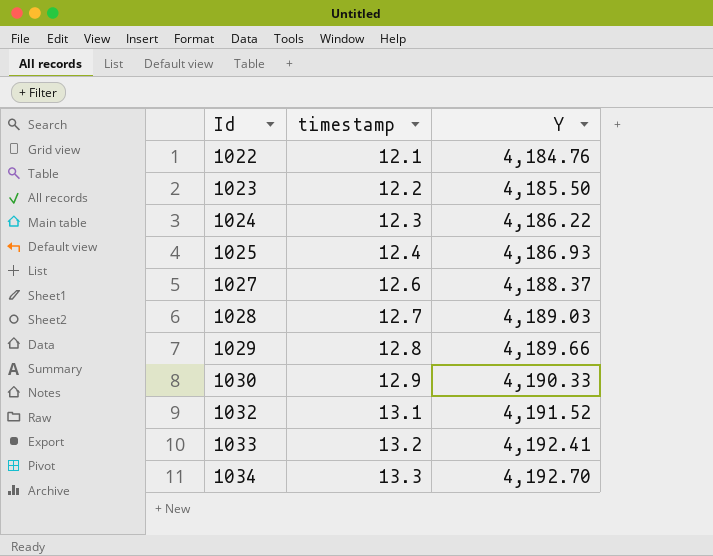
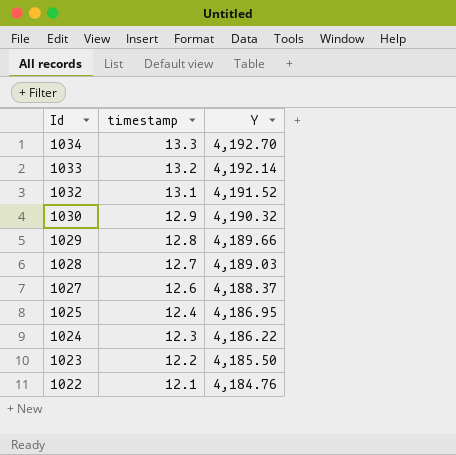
row order: Id ascending -> Id descending
1033 | Y: 4,192.41 -> 4,192.14
1030 | Y: 4,190.33 -> 4,190.32
1025 | Y: 4,186.93 -> 4,186.95

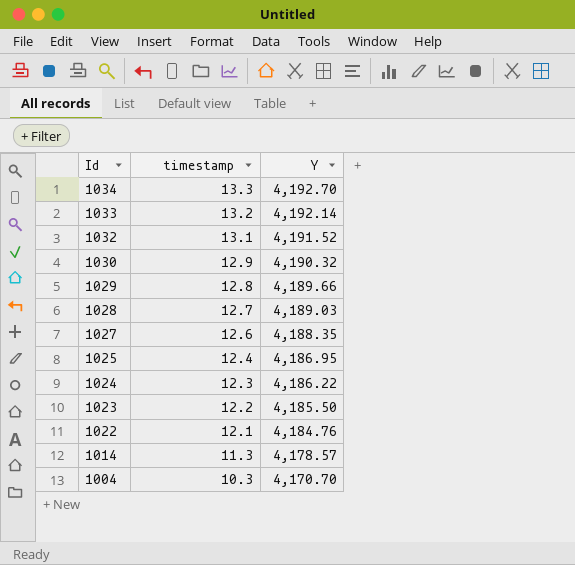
1027 | Y: 4,188.37 -> 4,188.35
row 1014: none -> 11.3 | 4,178.57
row 1004: none -> 10.3 | 4,170.70

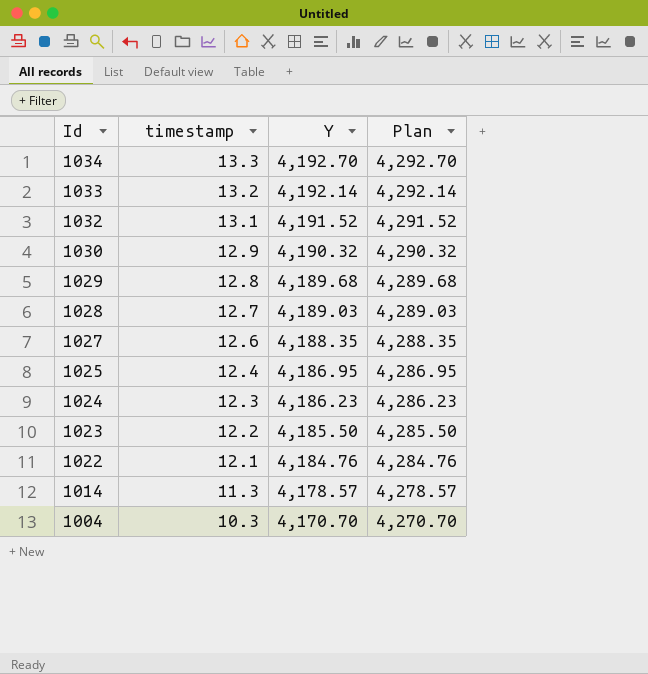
column Plan | formula: none -> [Y] + 100
1029 | Y: 4,189.66 -> 4,189.68
1024 | Y: 4,186.22 -> 4,186.23

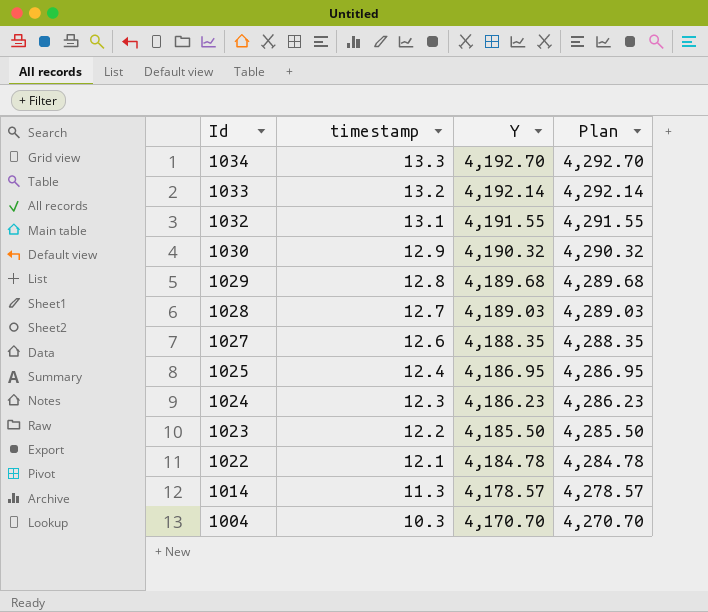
1032 | Y: 4,191.52 -> 4,191.55
1032 | Plan: 4,291.52 -> 4,291.55
1022 | Y: 4,184.76 -> 4,184.78
1022 | Plan: 4,284.76 -> 4,284.78

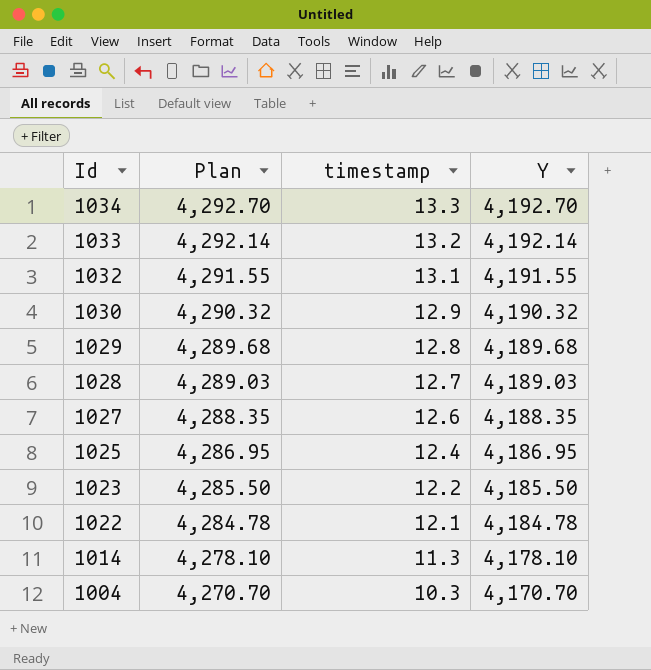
column Plan | position: 4 -> 2
row 1024: 12.3 | 4,186.23 | 4,286.23 -> none
1014 | Plan: 4,278.57 -> 4,278.10
1014 | Y: 4,178.57 -> 4,178.10

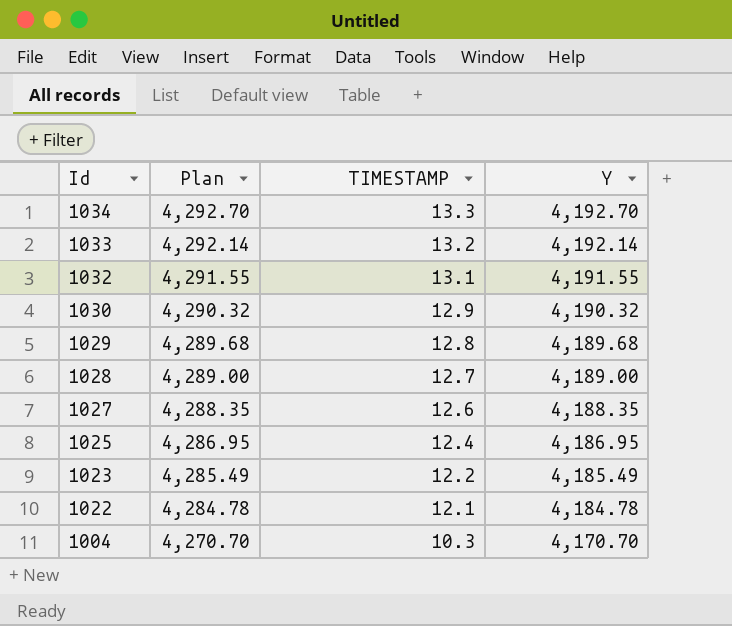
column name: timestamp -> TIMESTAMP
row 1014: 4,278.10 | 11.3 | 4,178.10 -> none
1028 | Plan: 4,289.03 -> 4,289.00
1028 | Y: 4,189.03 -> 4,189.00
1023 | Plan: 4,285.50 -> 4,285.49
1023 | Y: 4,185.50 -> 4,185.49

